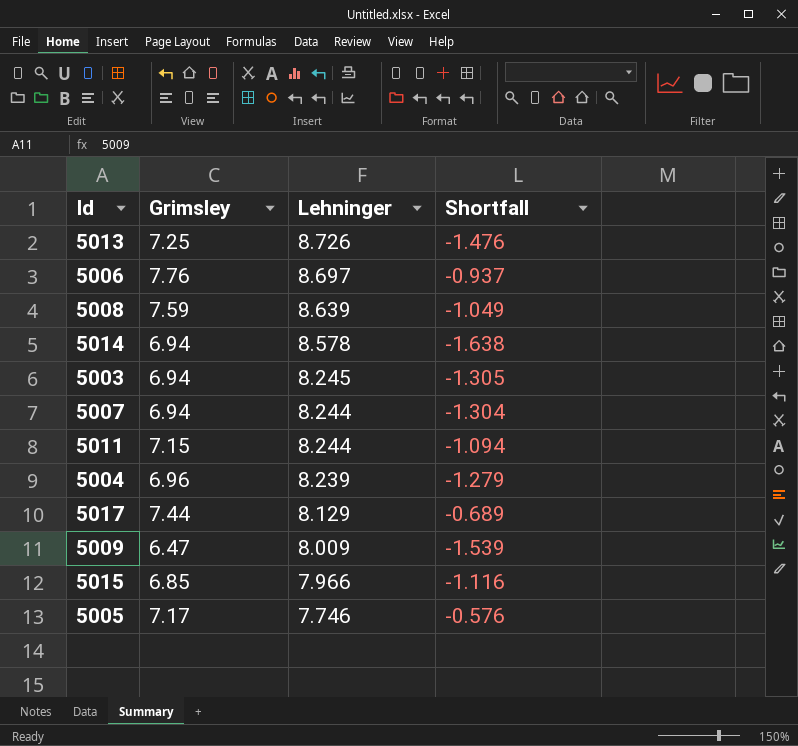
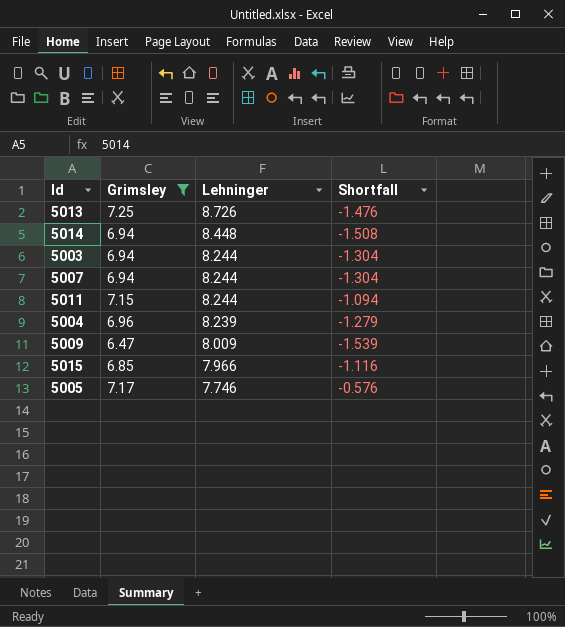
filter: none -> Grimsley <= 7.25
5014 | Lehninger: 8.578 -> 8.448
5014 | Shortfall: -1.638 -> -1.508
5003 | Lehninger: 8.245 -> 8.244
5003 | Shortfall: -1.305 -> -1.304

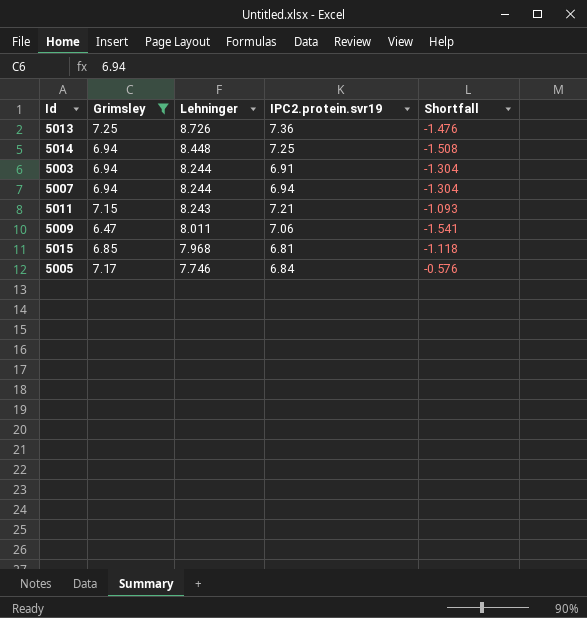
column IPC2.protein.svr19 | position: none -> 4
row 5004: 6.96 | 8.239 | -1.279 -> none
5011 | Lehninger: 8.244 -> 8.243
5011 | Shortfall: -1.094 -> -1.093
5009 | Lehninger: 8.009 -> 8.011
5009 | Shortfall: -1.539 -> -1.541
5015 | Lehninger: 7.966 -> 7.968
5015 | Shortfall: -1.116 -> -1.118

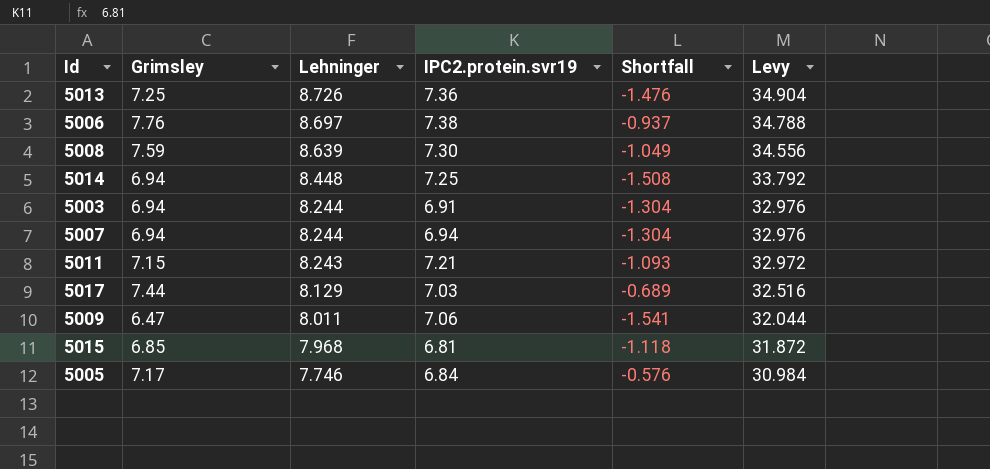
filter: Grimsley <= 7.25 -> none
column Levy | formula: none -> [Lehninger] * 4

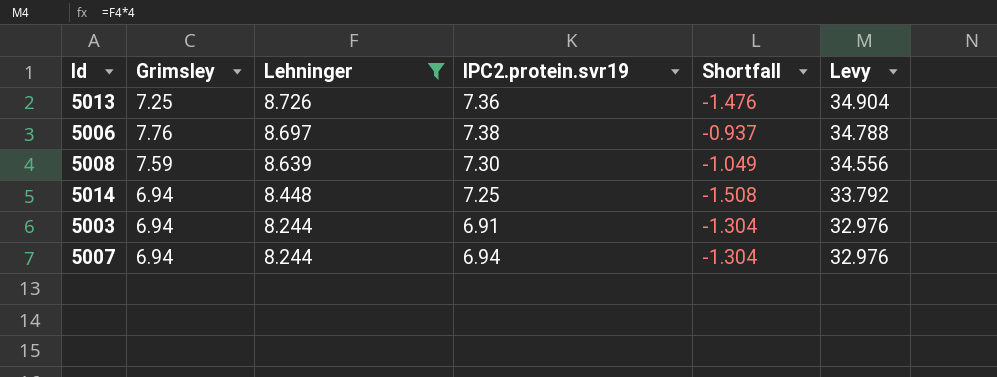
filter: none -> Lehninger >= 8.244

